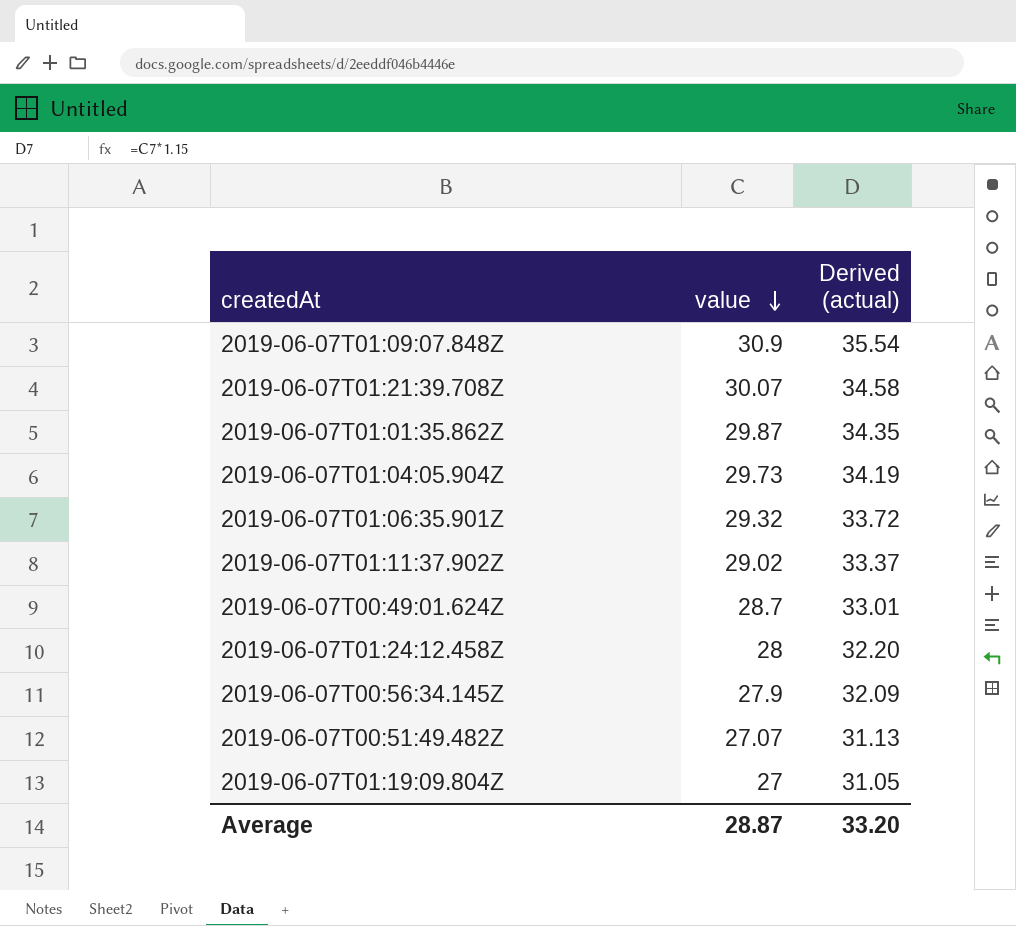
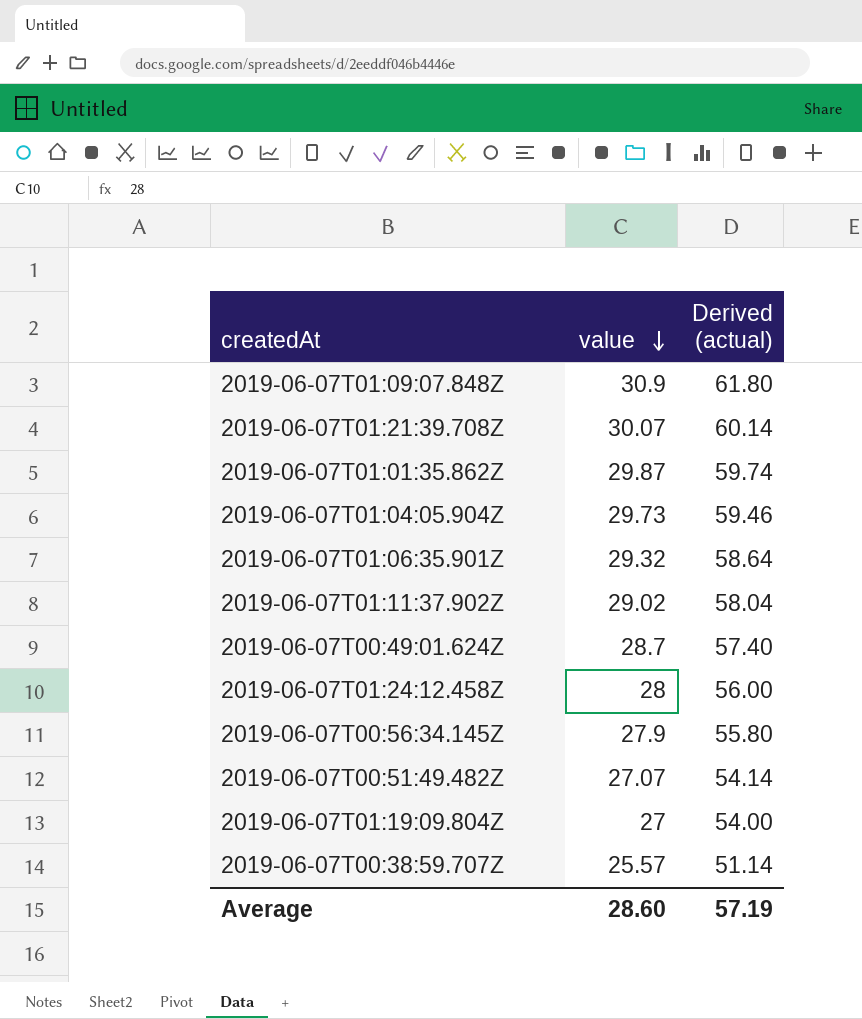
column Derived (actual) | formula: [value] * 1.15 -> [value] * 2
row 2019-06-07T00:38:59.707Z: none -> 25.57 | 51.14
Average | value: 28.87 -> 28.60
Average | Derived (actual): 33.20 -> 57.19

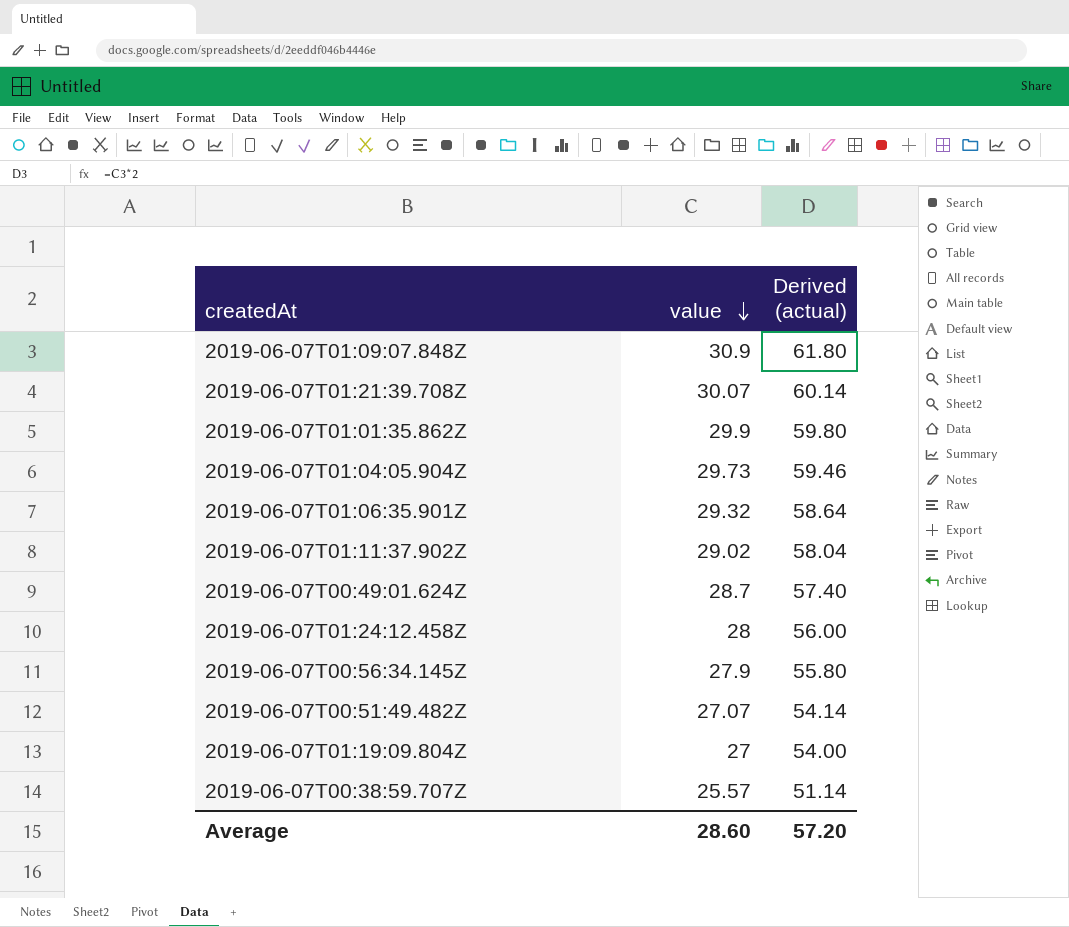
2019-06-07T01:01:35.862Z | value: 29.87 -> 29.9
2019-06-07T01:01:35.862Z | Derived (actual): 59.74 -> 59.80
Average | Derived (actual): 57.19 -> 57.20

